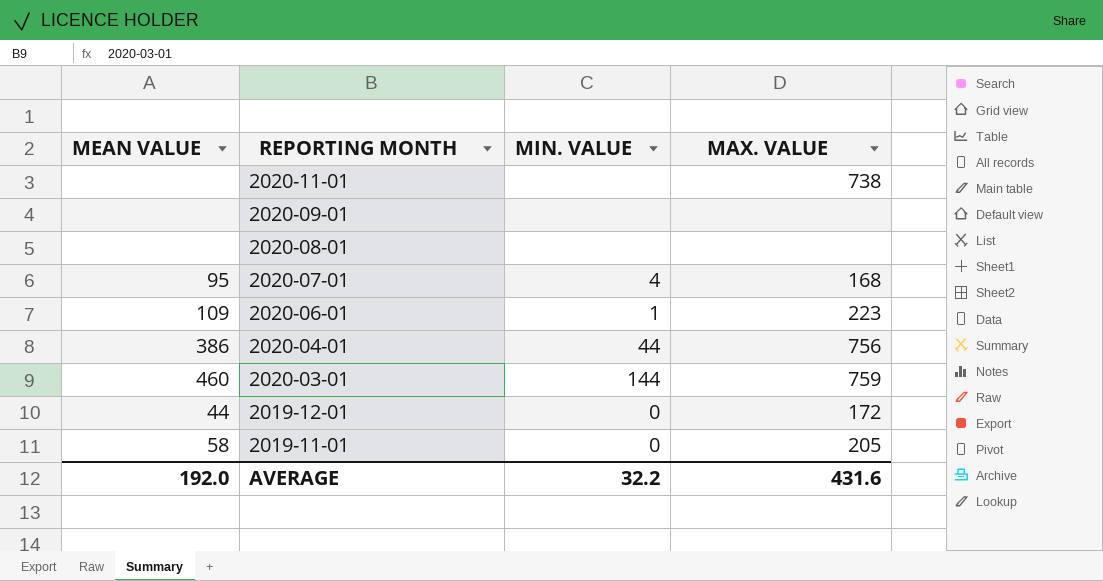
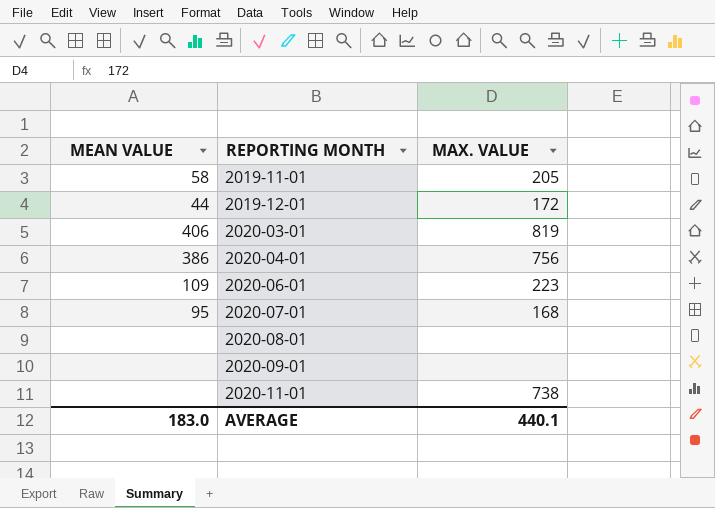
row order: REPORTING MONTH descending -> REPORTING MONTH ascending
column MIN. VALUE | position: 3 -> none
2020-03-01 | MEAN VALUE: 460 -> 406
2020-03-01 | MAX. VALUE: 759 -> 819
AVERAGE | MEAN VALUE: 192.0 -> 183.0
AVERAGE | MAX. VALUE: 431.6 -> 440.1

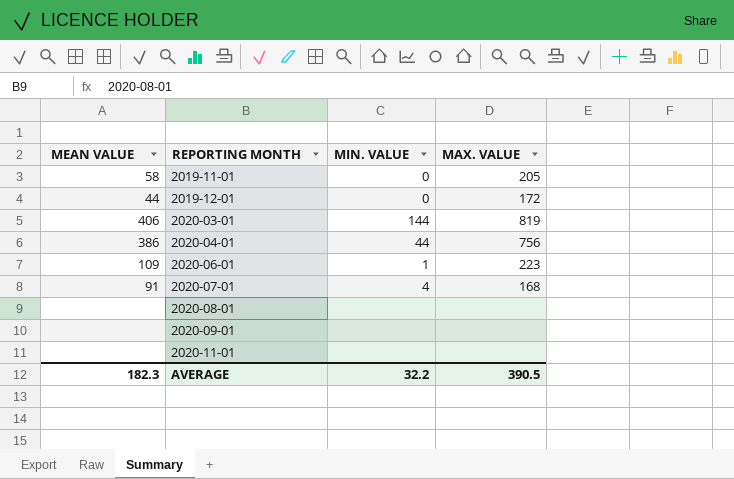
column MIN. VALUE | position: none -> 3
2020-07-01 | MEAN VALUE: 95 -> 91
2020-11-01 | MAX. VALUE: 738 -> none
AVERAGE | MEAN VALUE: 183.0 -> 182.3
AVERAGE | MAX. VALUE: 440.1 -> 390.5

